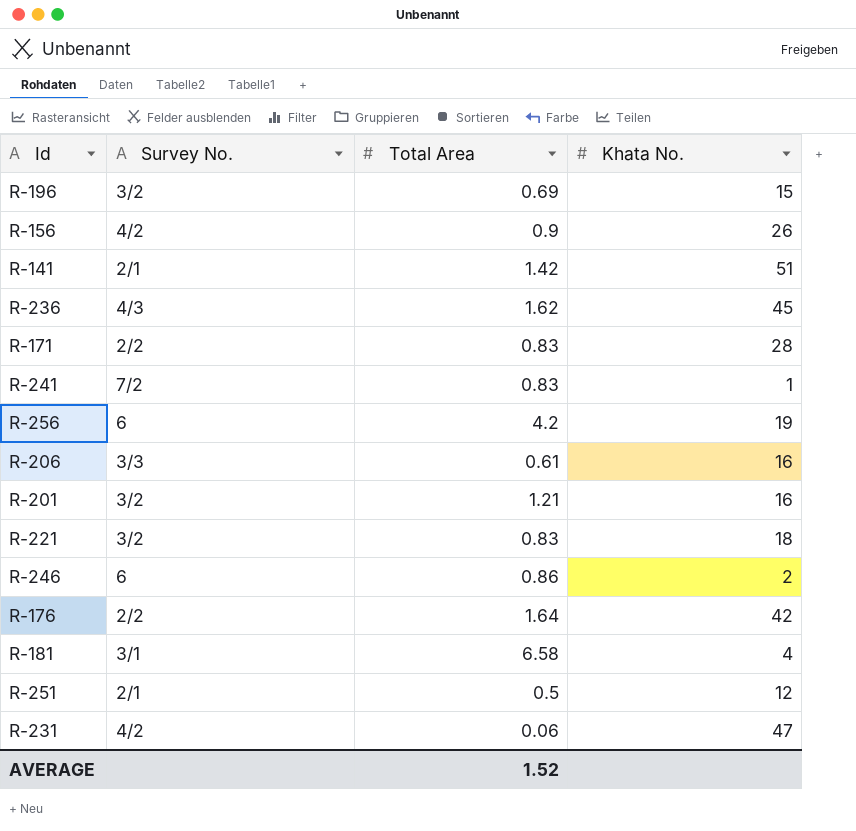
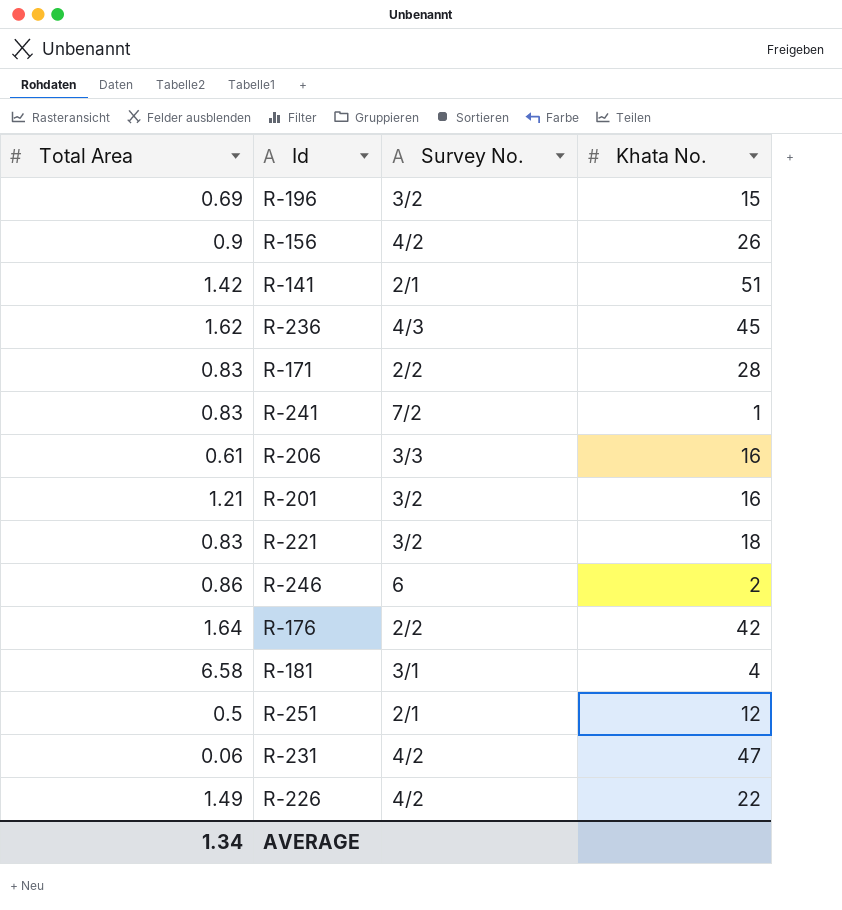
column Total Area | position: 3 -> 1
row R-256: 6 | 4.2 | 19 -> none
row R-226: none -> 1.49 | 4/2 | 22
AVERAGE | Total Area: 1.52 -> 1.34

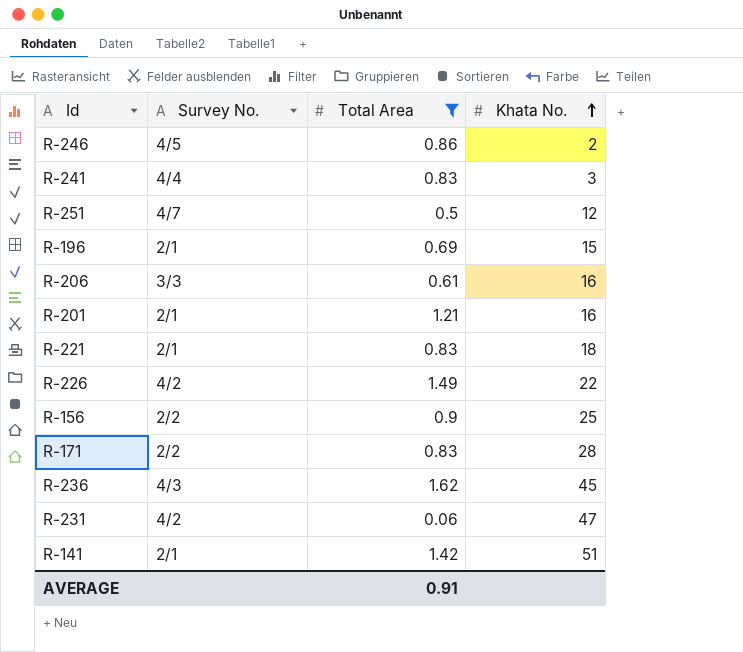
filter: none -> Total Area <= 1.62
row order: none -> Khata No. ascending
column Total Area | position: 1 -> 3
R-246 | Survey No.: 6 -> 4/5
R-241 | Survey No.: 7/2 -> 4/4
R-241 | Khata No.: 1 -> 3
R-251 | Survey No.: 2/1 -> 4/7
R-196 | Survey No.: 3/2 -> 2/1
R-201 | Survey No.: 3/2 -> 2/1
R-221 | Survey No.: 3/2 -> 2/1
R-156 | Survey No.: 4/2 -> 2/2
R-156 | Khata No.: 26 -> 25
AVERAGE | Total Area: 1.34 -> 0.91

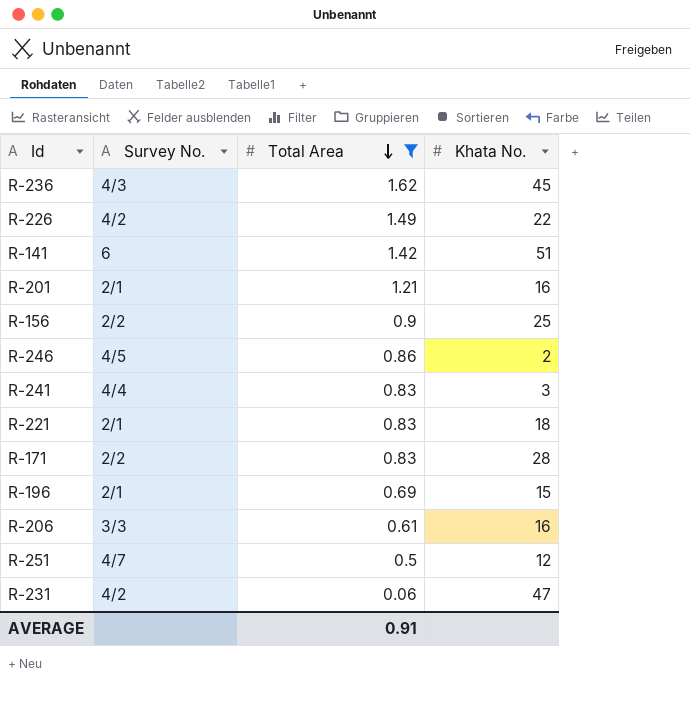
row order: Khata No. ascending -> Total Area descending
R-141 | Survey No.: 2/1 -> 6

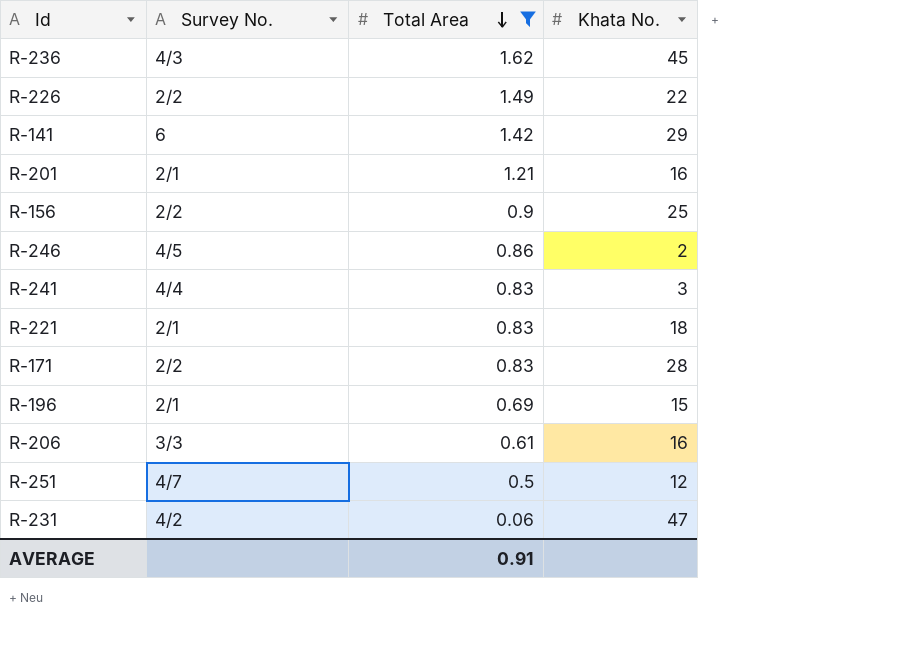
R-226 | Survey No.: 4/2 -> 2/2
R-141 | Khata No.: 51 -> 29

